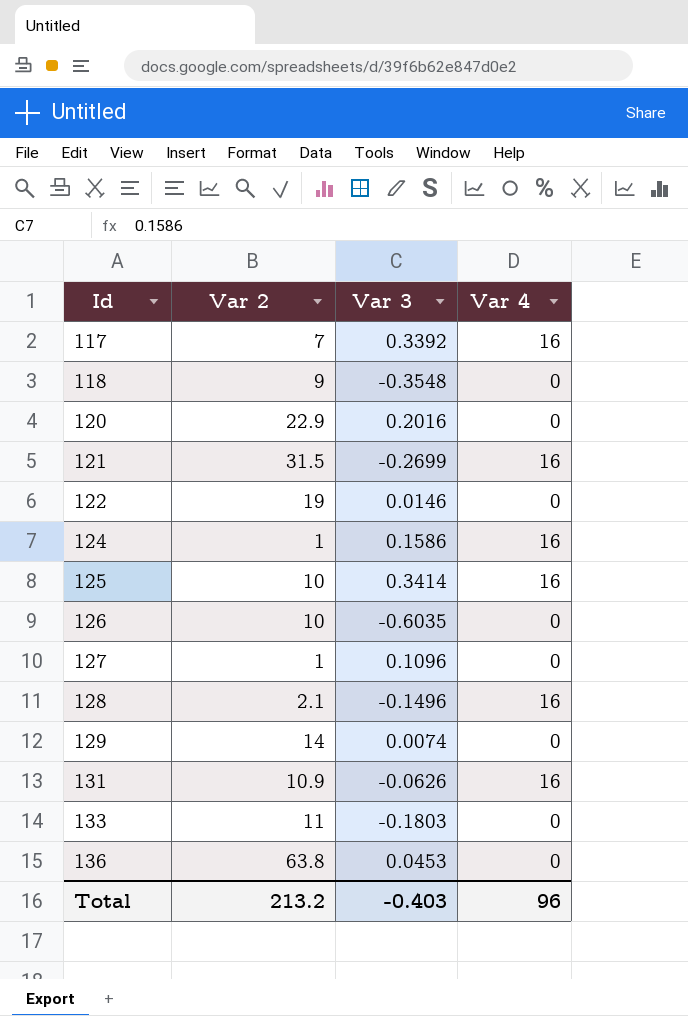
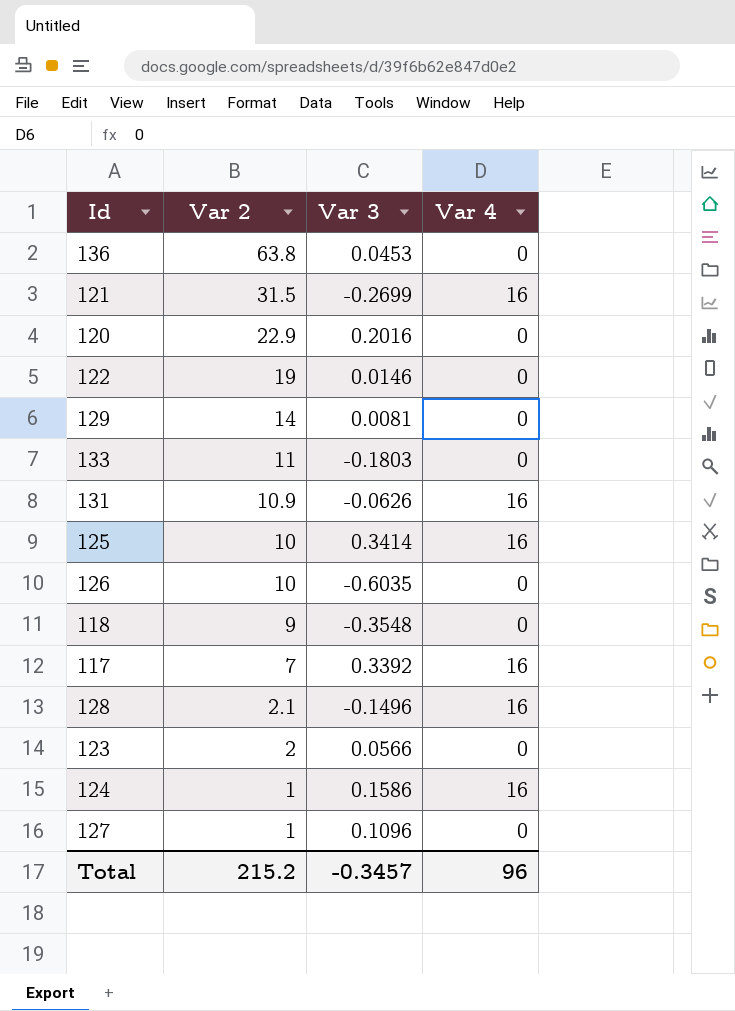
row order: Id ascending -> Var 2 descending
129 | Var 3: 0.0074 -> 0.0081
row 123: none -> 2 | 0.0566 | 0
Total | Var 2: 213.2 -> 215.2
Total | Var 3: -0.403 -> -0.3457

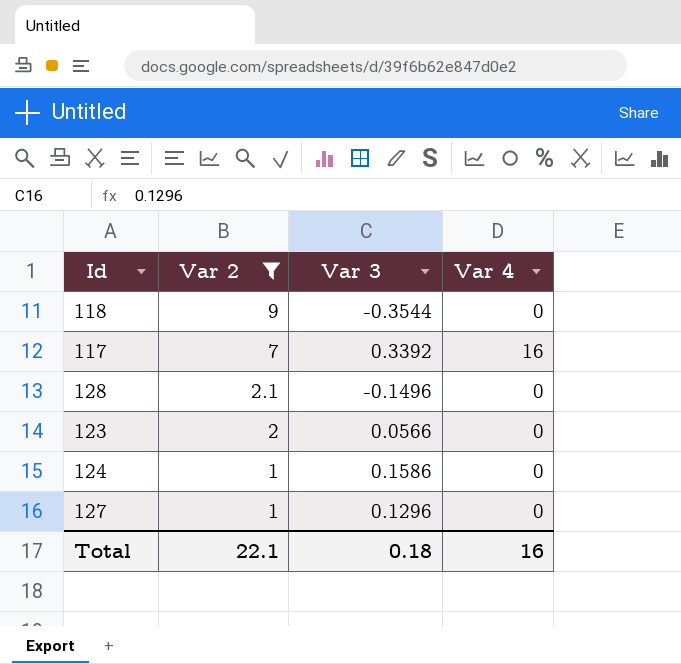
filter: none -> Var 2 <= 9
118 | Var 3: -0.3548 -> -0.3544
128 | Var 4: 16 -> 0
124 | Var 4: 16 -> 0
127 | Var 3: 0.1096 -> 0.1296
Total | Var 2: 215.2 -> 22.1
Total | Var 3: -0.3457 -> 0.18
Total | Var 4: 96 -> 16

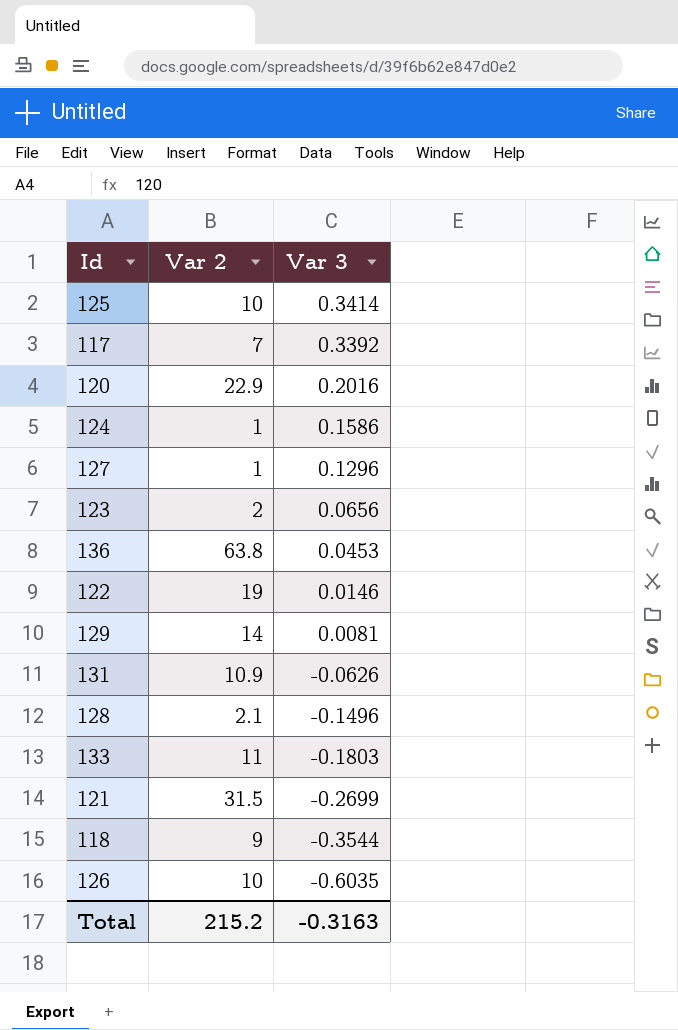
filter: Var 2 <= 9 -> none
row order: Var 2 descending -> Var 3 descending
column Var 4 | position: 4 -> none
123 | Var 3: 0.0566 -> 0.0656
Total | Var 2: 22.1 -> 215.2
Total | Var 3: 0.18 -> -0.3163

